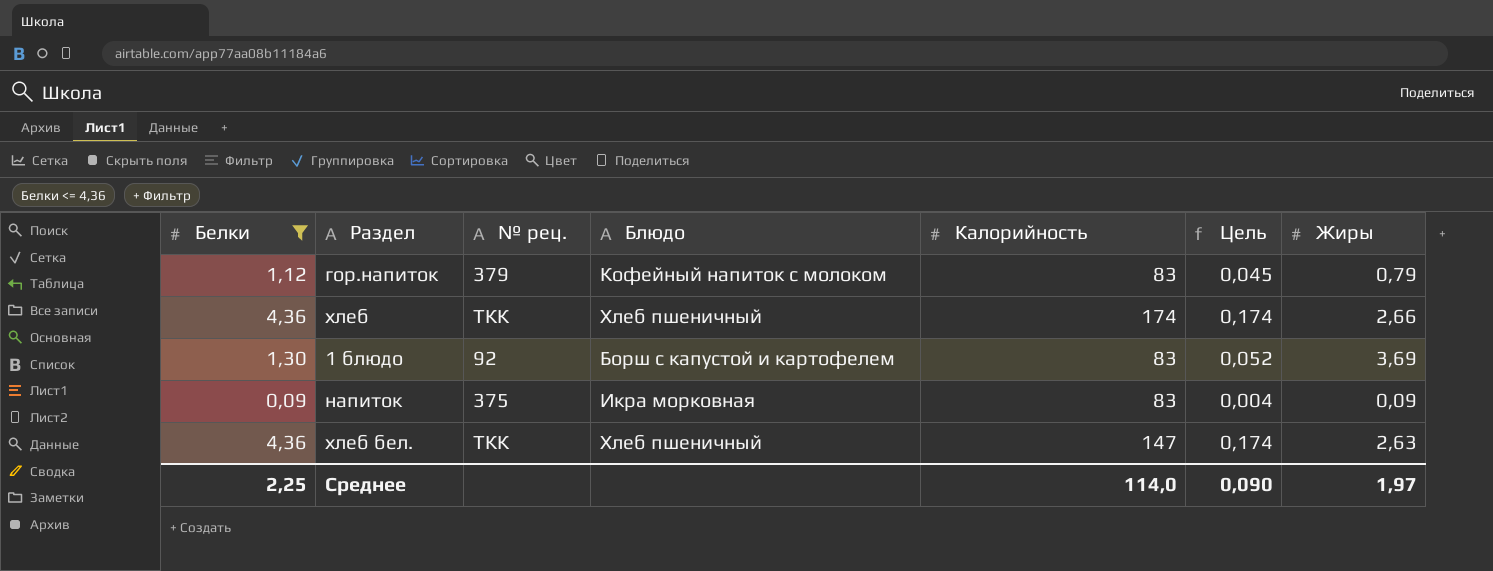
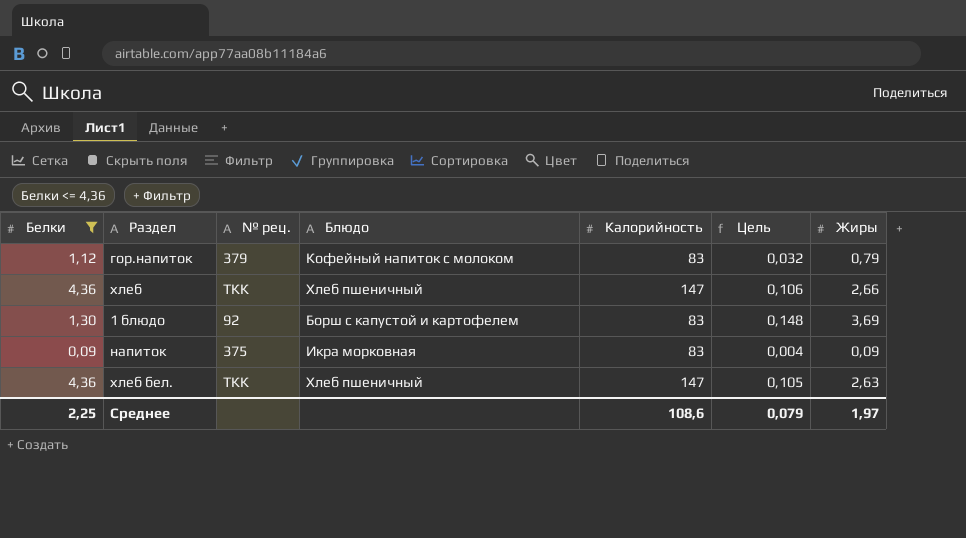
column Цель | formula: [Белки] * 0,04 -> [Жиры] * 0,04
хлеб | Калорийность: 174 -> 147
Среднее | Калорийность: 114,0 -> 108,6
Среднее | Цель: 0,090 -> 0,079

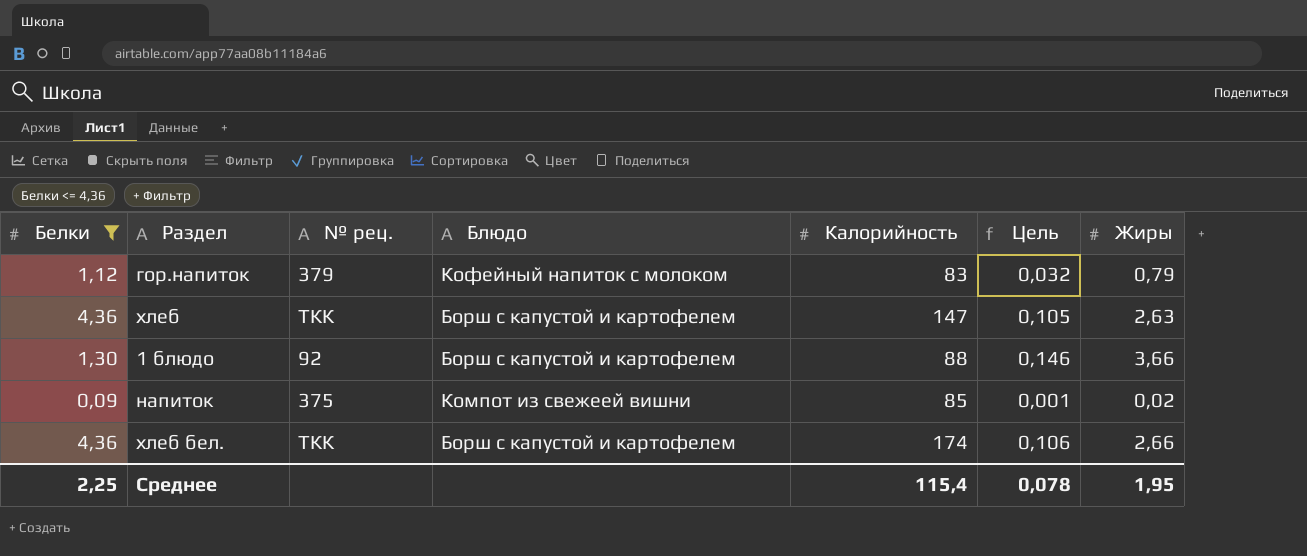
хлеб | Блюдо: Хлеб пшеничный -> Борш с капустой и картофелем
хлеб | Цель: 0,106 -> 0,105
хлеб | Жиры: 2,66 -> 2,63
1 блюдо | Калорийность: 83 -> 88
1 блюдо | Цель: 0,148 -> 0,146
1 блюдо | Жиры: 3,69 -> 3,66
напиток | Блюдо: Икра морковная -> Компот из свежеей вишни
напиток | Калорийность: 83 -> 85
напиток | Цель: 0,004 -> 0,001
напиток | Жиры: 0,09 -> 0,02
хлеб бел. | Блюдо: Хлеб пшеничный -> Борш с капустой и картофелем
хлеб бел. | Калорийность: 147 -> 174
хлеб бел. | Цель: 0,105 -> 0,106
хлеб бел. | Жиры: 2,63 -> 2,66
Среднее | Калорийность: 108,6 -> 115,4
Среднее | Цель: 0,079 -> 0,078
Среднее | Жиры: 1,97 -> 1,95

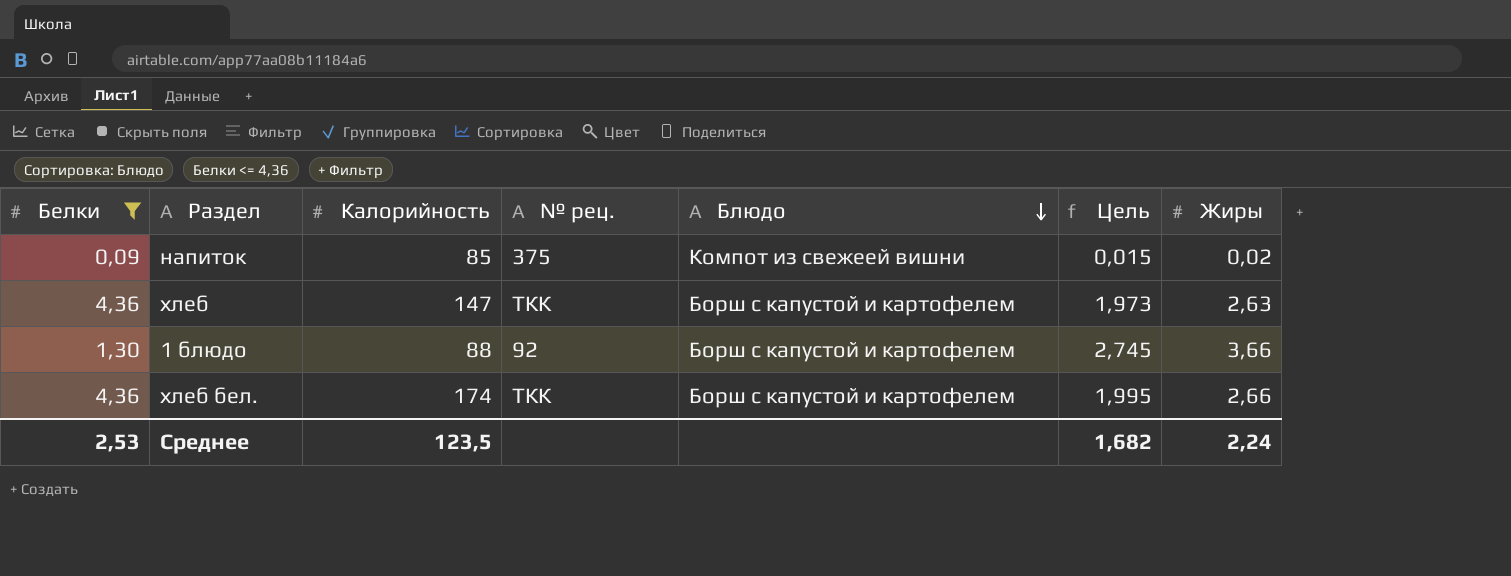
row order: none -> Блюдо descending
column Калорийность | position: 5 -> 3
column Цель | formula: [Жиры] * 0,04 -> [Жиры] * 0,75
row гор.напиток: 1,12 | 379 | Кофейный напиток с молоком | 83 | 0,032 | 0,79 -> none
Среднее | Белки: 2,25 -> 2,53
Среднее | Калорийность: 115,4 -> 123,5
Среднее | Цель: 0,078 -> 1,682
Среднее | Жиры: 1,95 -> 2,24

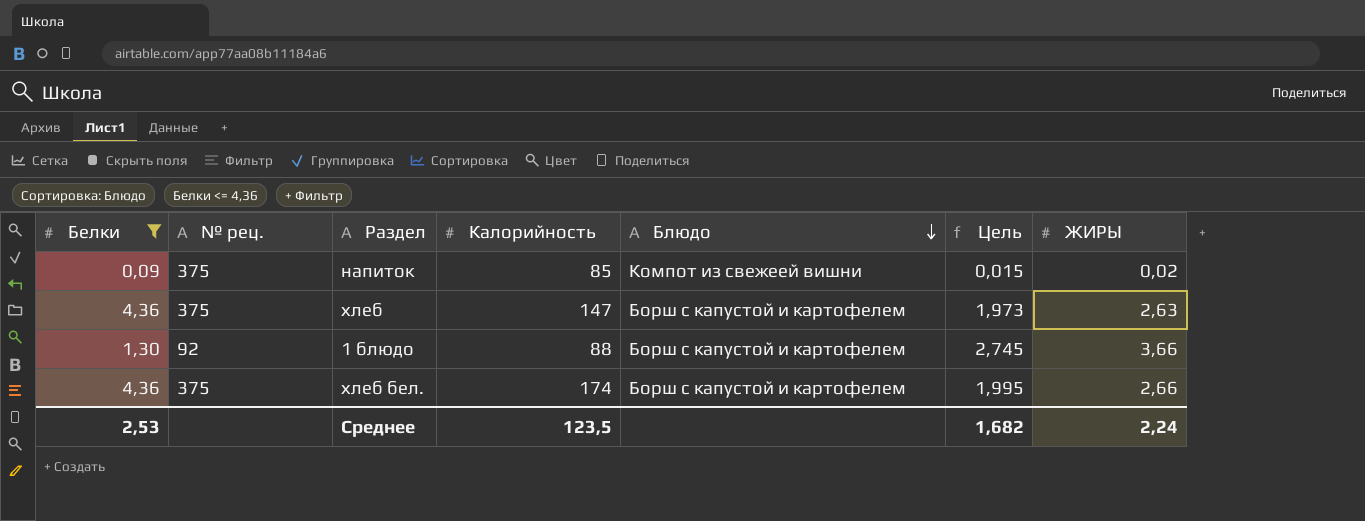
column № рец. | position: 4 -> 2
column name: Жиры -> ЖИРЫ
хлеб | № рец.: ТКК -> 375
хлеб бел. | № рец.: ТКК -> 375

